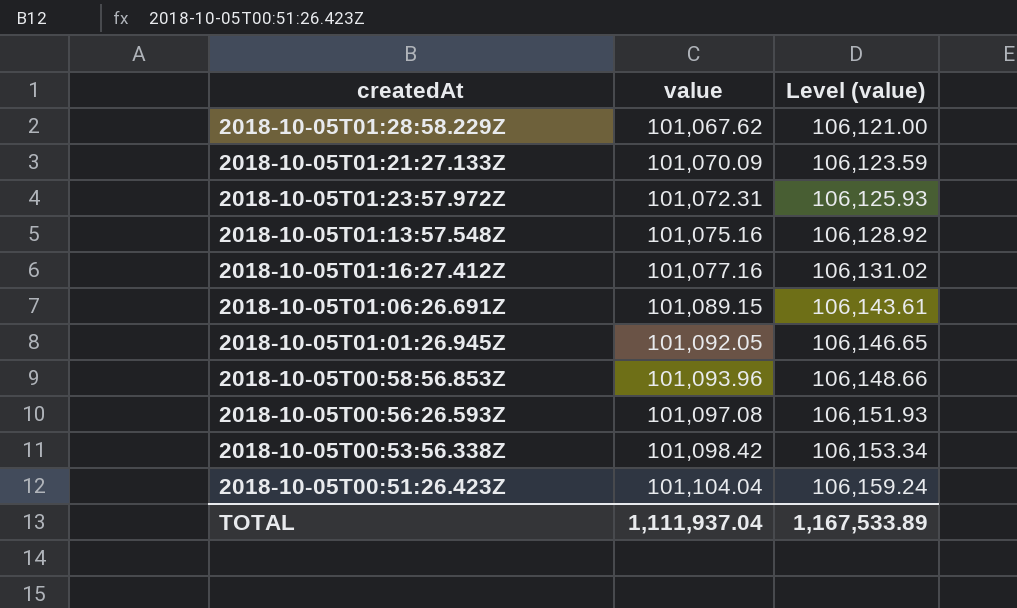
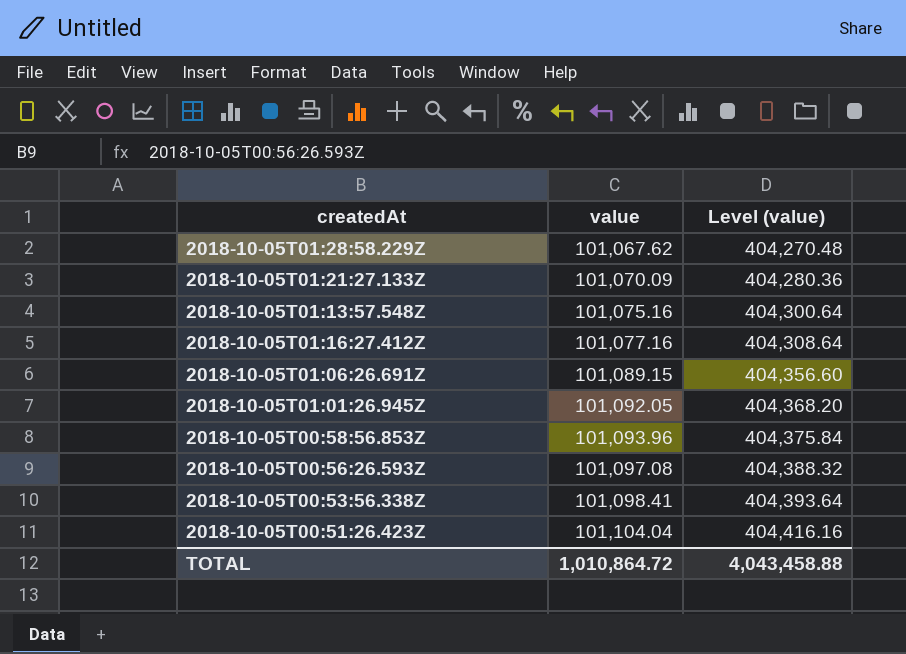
column Level (value) | formula: [value] * 1.05 -> [value] * 4
row 2018-10-05T01:23:57.972Z: 101,072.31 | 106,125.93 -> none
2018-10-05T00:53:56.338Z | value: 101,098.42 -> 101,098.41
TOTAL | value: 1,111,937.04 -> 1,010,864.72
TOTAL | Level (value): 1,167,533.89 -> 4,043,458.88

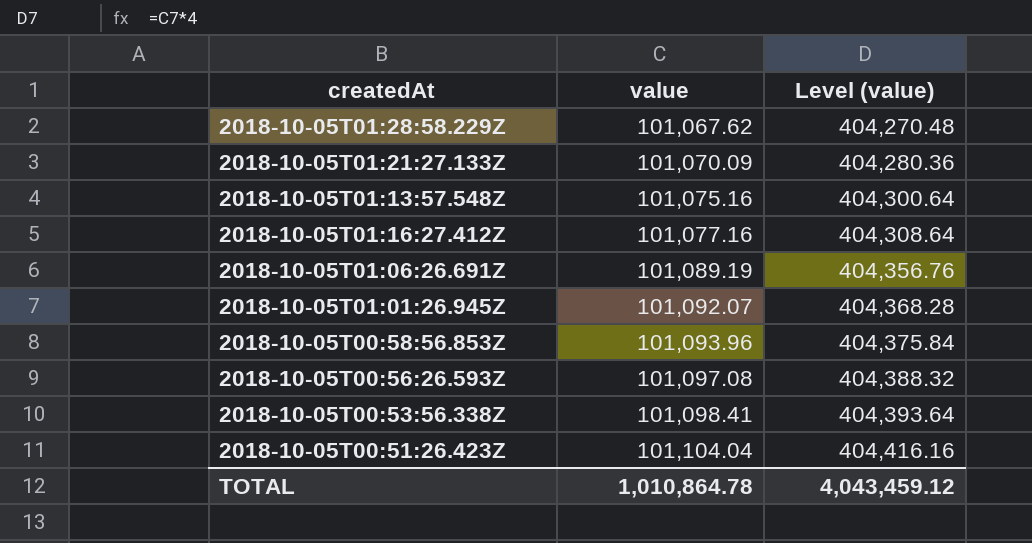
2018-10-05T01:06:26.691Z | value: 101,089.15 -> 101,089.19
2018-10-05T01:06:26.691Z | Level (value): 404,356.60 -> 404,356.76
2018-10-05T01:01:26.945Z | value: 101,092.05 -> 101,092.07
2018-10-05T01:01:26.945Z | Level (value): 404,368.20 -> 404,368.28
TOTAL | value: 1,010,864.72 -> 1,010,864.78
TOTAL | Level (value): 4,043,458.88 -> 4,043,459.12

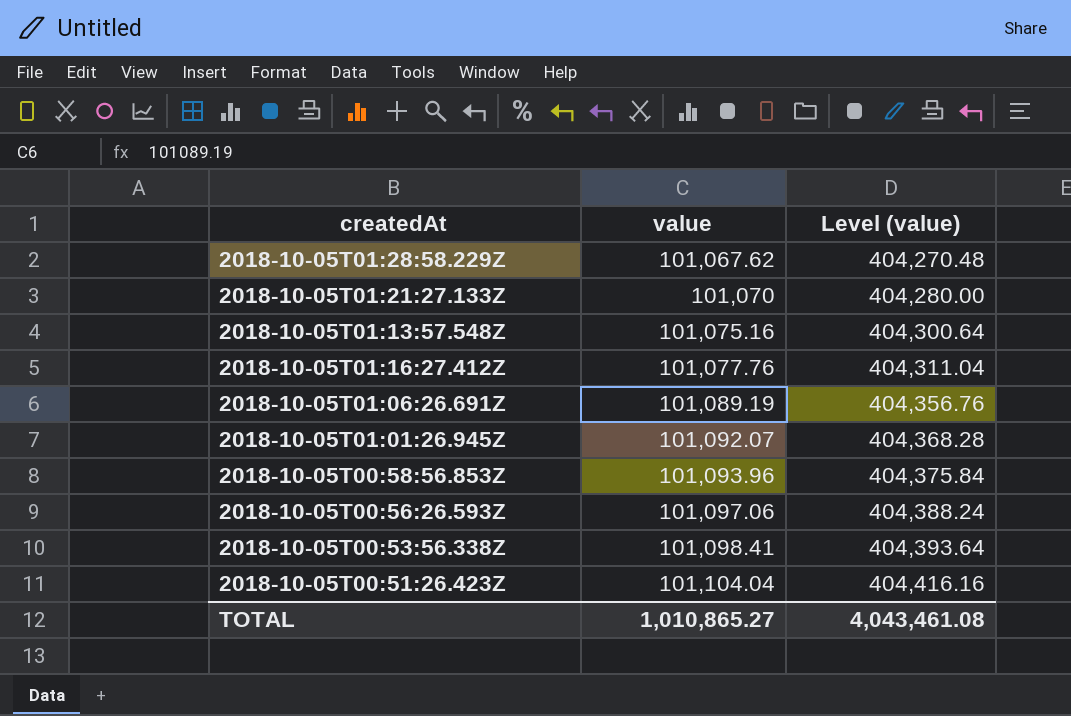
2018-10-05T01:21:27.133Z | value: 101,070.09 -> 101,070
2018-10-05T01:21:27.133Z | Level (value): 404,280.36 -> 404,280.00
2018-10-05T01:16:27.412Z | value: 101,077.16 -> 101,077.76
2018-10-05T01:16:27.412Z | Level (value): 404,308.64 -> 404,311.04
2018-10-05T00:56:26.593Z | value: 101,097.08 -> 101,097.06
2018-10-05T00:56:26.593Z | Level (value): 404,388.32 -> 404,388.24
TOTAL | value: 1,010,864.78 -> 1,010,865.27
TOTAL | Level (value): 4,043,459.12 -> 4,043,461.08

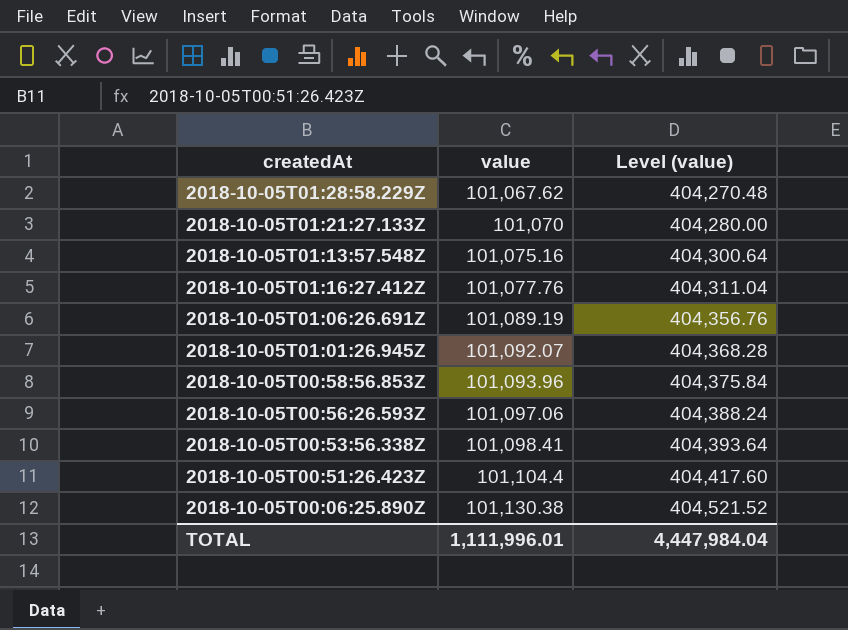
2018-10-05T00:51:26.423Z | value: 101,104.04 -> 101,104.4
2018-10-05T00:51:26.423Z | Level (value): 404,416.16 -> 404,417.60
row 2018-10-05T00:06:25.890Z: none -> 101,130.38 | 404,521.52
TOTAL | value: 1,010,865.27 -> 1,111,996.01
TOTAL | Level (value): 4,043,461.08 -> 4,447,984.04

